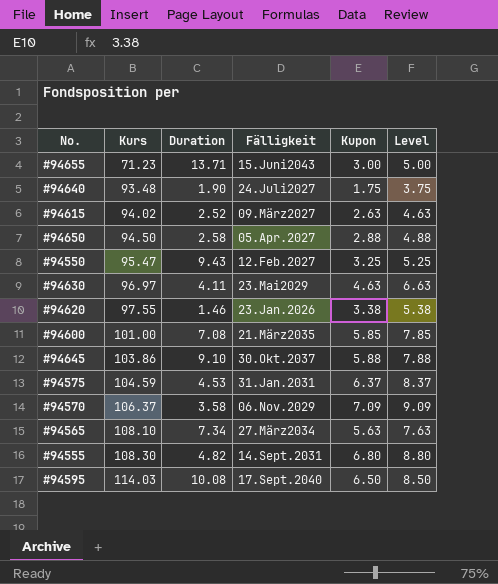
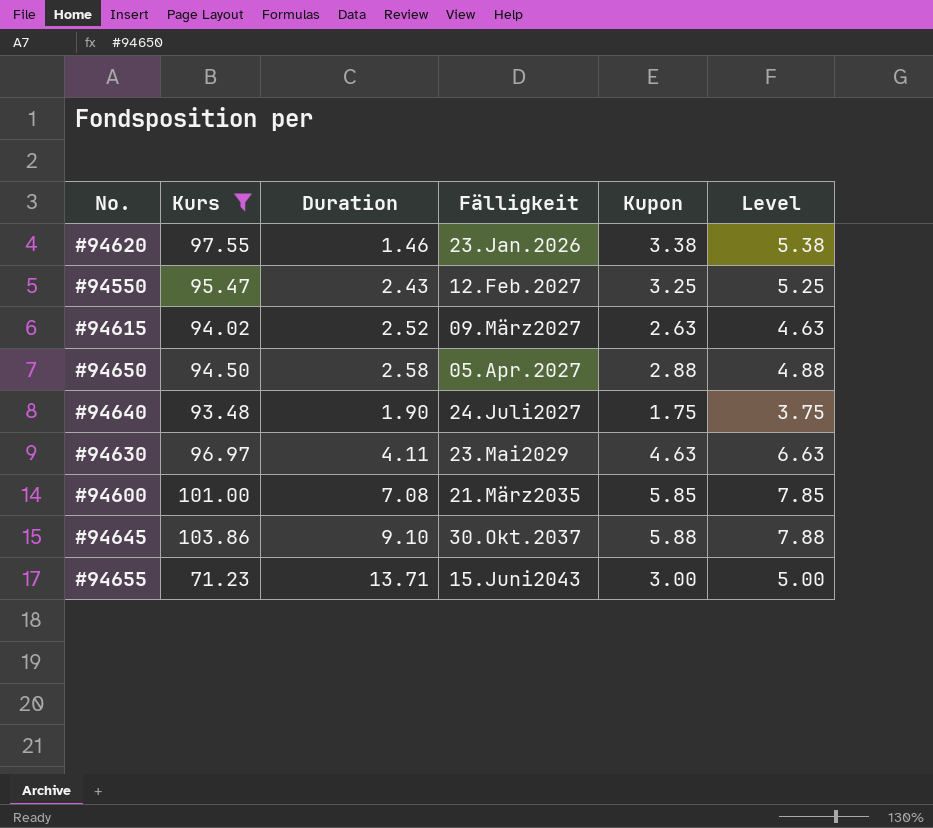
filter: none -> Kurs <= 103.86
row order: Kurs ascending -> Fälligkeit ascending
#94550 | Duration: 9.43 -> 2.43

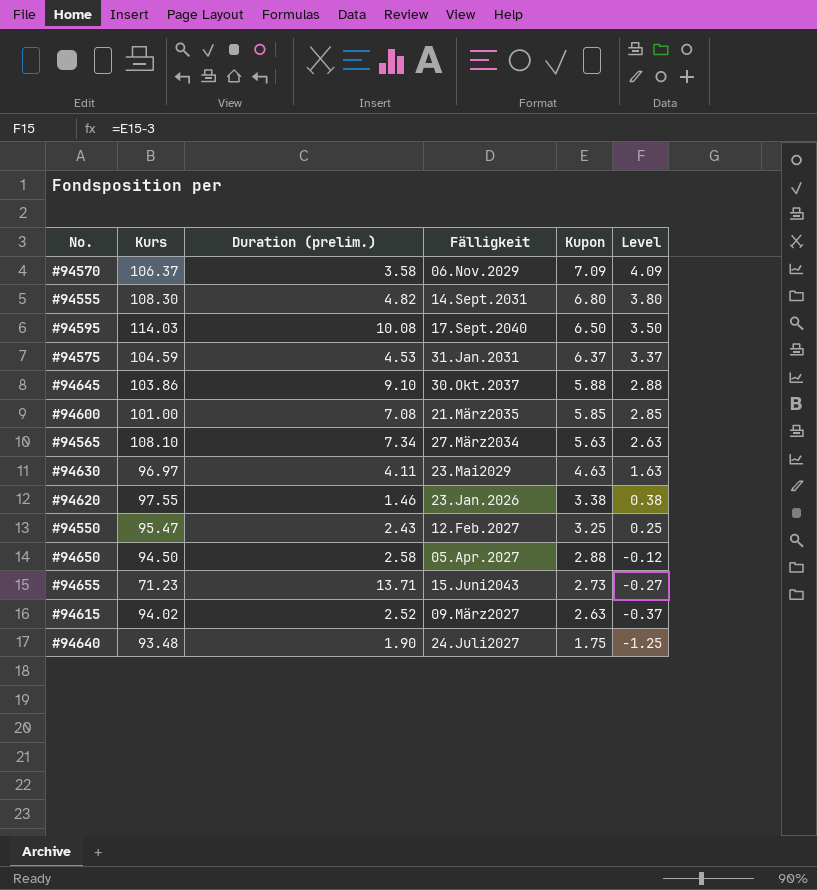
filter: Kurs <= 103.86 -> none
row order: Fälligkeit ascending -> Kupon descending
column name: Duration -> Duration (prelim.)
column Level | formula: [Kupon] + 2 -> [Kupon] - 3
#94655 | Kupon: 3.00 -> 2.73

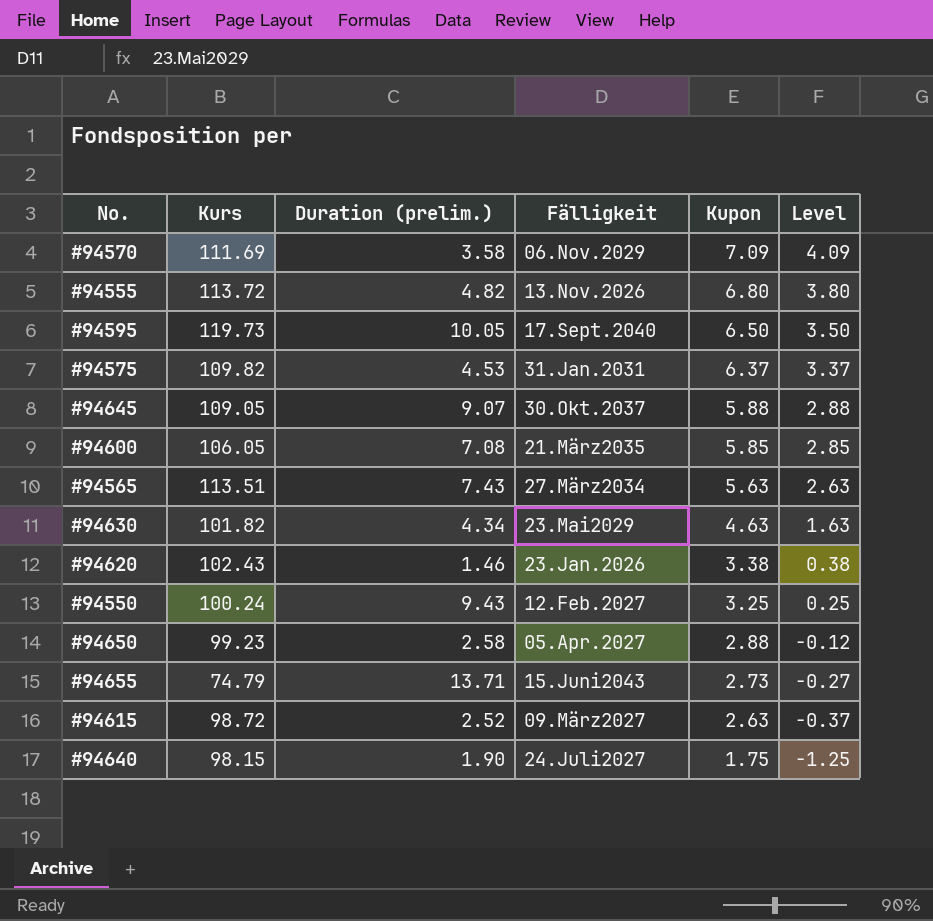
#94570 | Kurs: 106.37 -> 111.69
#94555 | Kurs: 108.30 -> 113.72
#94555 | Fälligkeit: 14.Sept.2031 -> 13.Nov.2026
#94595 | Kurs: 114.03 -> 119.73
#94595 | Duration (prelim.): 10.08 -> 10.05
#94575 | Kurs: 104.59 -> 109.82
#94645 | Kurs: 103.86 -> 109.05
#94645 | Duration (prelim.): 9.10 -> 9.07
#94600 | Kurs: 101.00 -> 106.05
#94565 | Kurs: 108.10 -> 113.51
#94565 | Duration (prelim.): 7.34 -> 7.43
#94630 | Kurs: 96.97 -> 101.82
#94630 | Duration (prelim.): 4.11 -> 4.34
#94620 | Kurs: 97.55 -> 102.43
#94550 | Kurs: 95.47 -> 100.24
#94550 | Duration (prelim.): 2.43 -> 9.43
#94650 | Kurs: 94.50 -> 99.23
#94655 | Kurs: 71.23 -> 74.79
#94615 | Kurs: 94.02 -> 98.72
#94640 | Kurs: 93.48 -> 98.15

